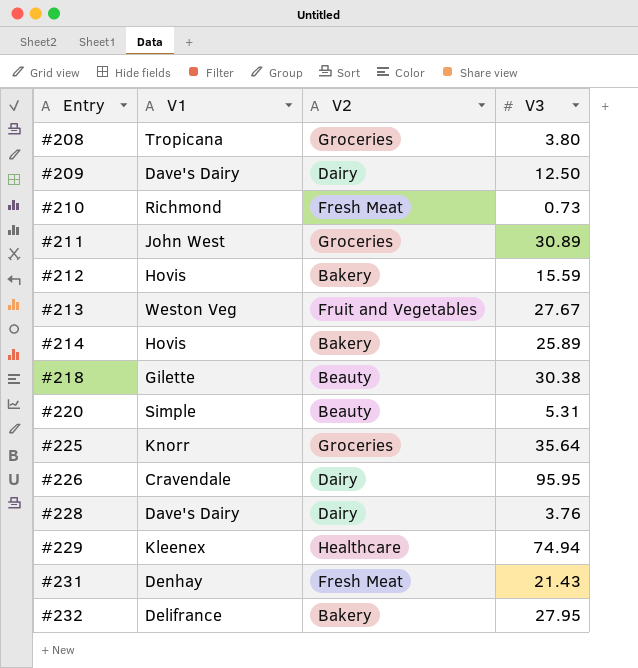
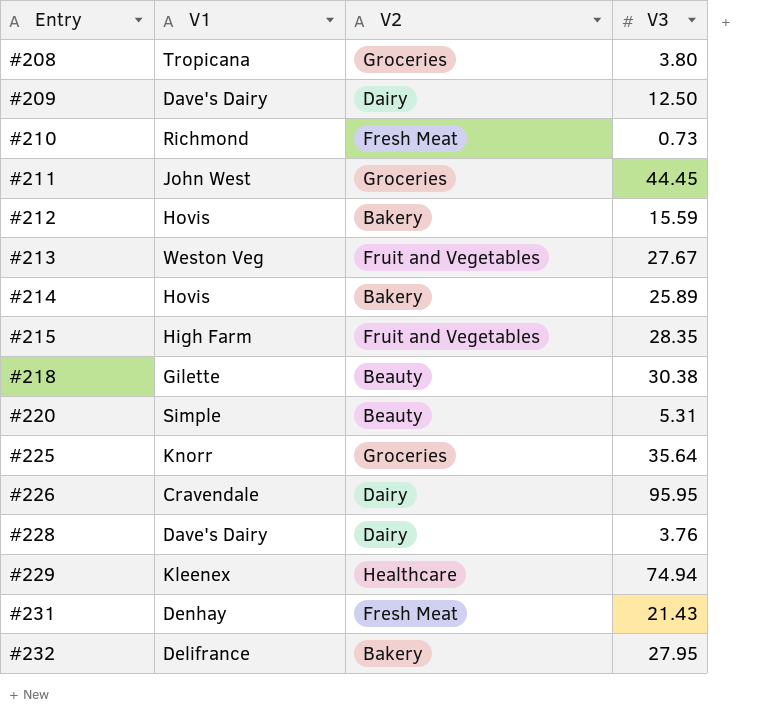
#211 | V3: 30.89 -> 44.45
row #215: none -> High Farm | Fruit and Vegetables | 28.35

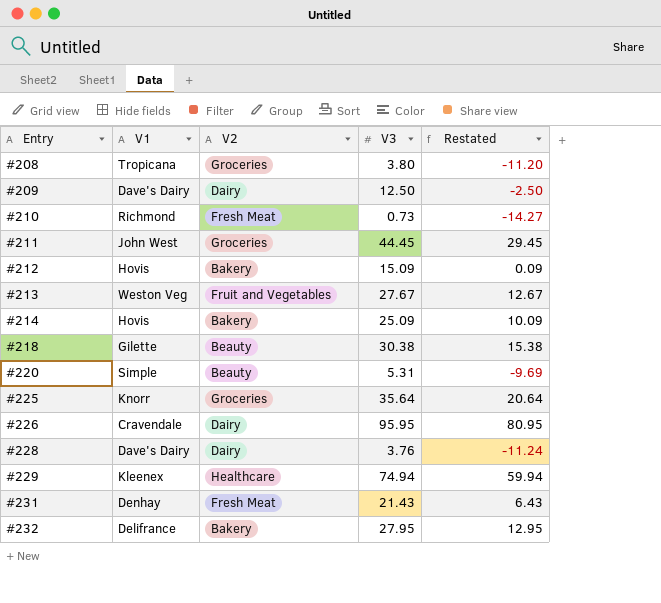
column Restated | formula: none -> [V3] - 15
row #215: High Farm | Fruit and Vegetables | 28.35 -> none
#212 | V3: 15.59 -> 15.09
#214 | V3: 25.89 -> 25.09

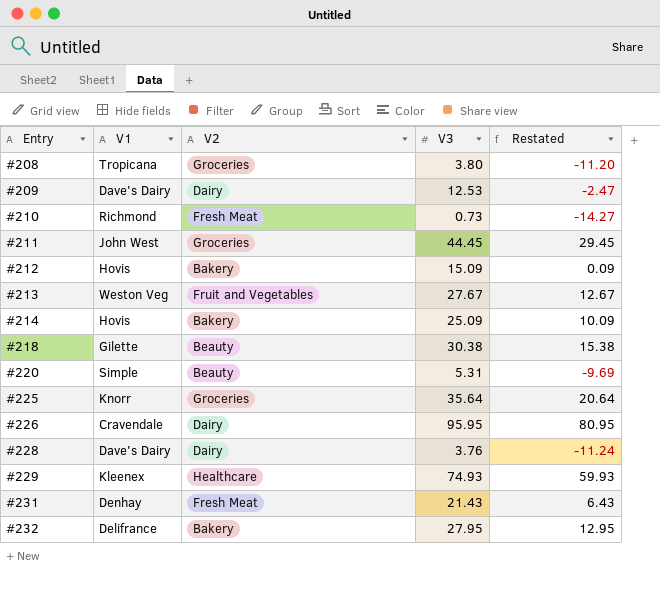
#209 | V3: 12.50 -> 12.53
#209 | Restated: -2.50 -> -2.47
#229 | V3: 74.94 -> 74.93
#229 | Restated: 59.94 -> 59.93

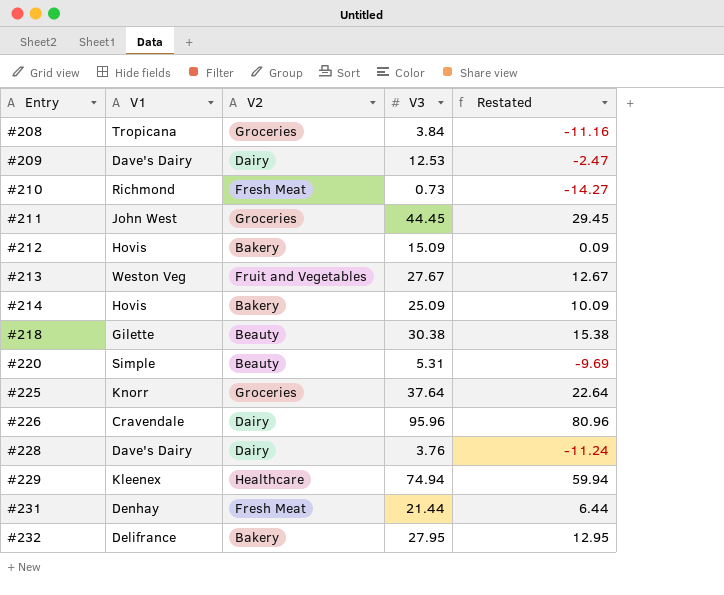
#208 | V3: 3.80 -> 3.84
#208 | Restated: -11.20 -> -11.16
#225 | V3: 35.64 -> 37.64
#225 | Restated: 20.64 -> 22.64
#226 | V3: 95.95 -> 95.96
#226 | Restated: 80.95 -> 80.96
#229 | V3: 74.93 -> 74.94
#229 | Restated: 59.93 -> 59.94
#231 | V3: 21.43 -> 21.44
#231 | Restated: 6.43 -> 6.44

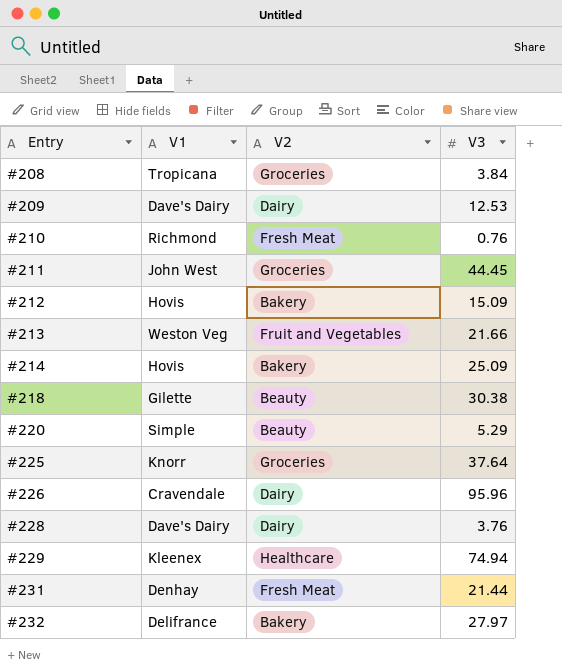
column Restated | formula: [V3] - 15 -> none
#210 | V3: 0.73 -> 0.76
#213 | V3: 27.67 -> 21.66
#220 | V3: 5.31 -> 5.29
#232 | V3: 27.95 -> 27.97

